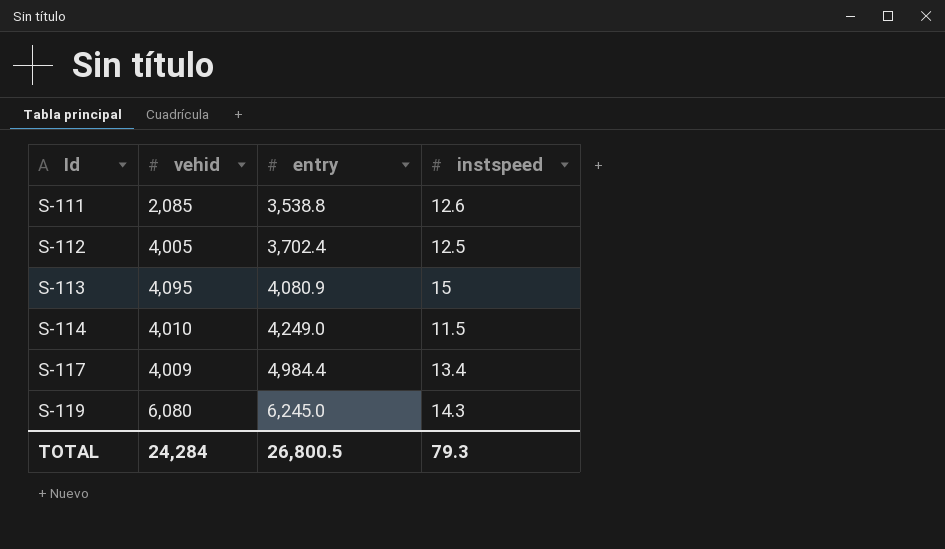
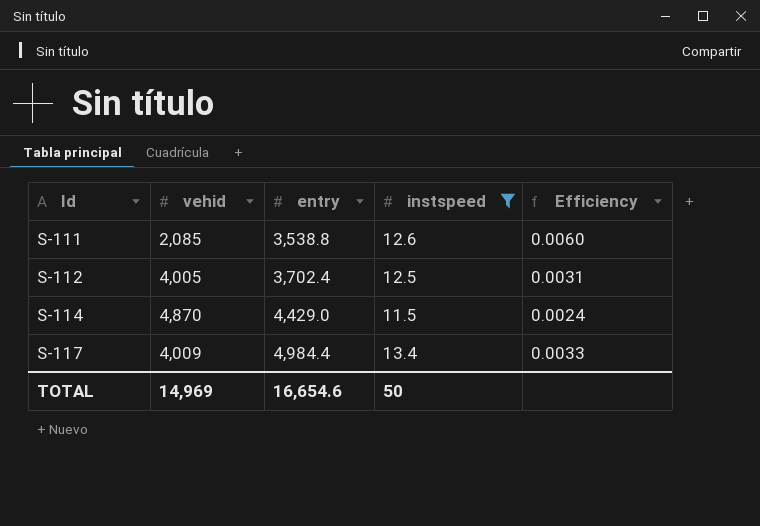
filter: none -> instspeed <= 13.4
column Efficiency | formula: none -> [instspeed] / [vehid]
S-114 | vehid: 4,010 -> 4,870
S-114 | entry: 4,249.0 -> 4,429.0
TOTAL | vehid: 24,284 -> 14,969
TOTAL | entry: 26,800.5 -> 16,654.6
TOTAL | instspeed: 79.3 -> 50

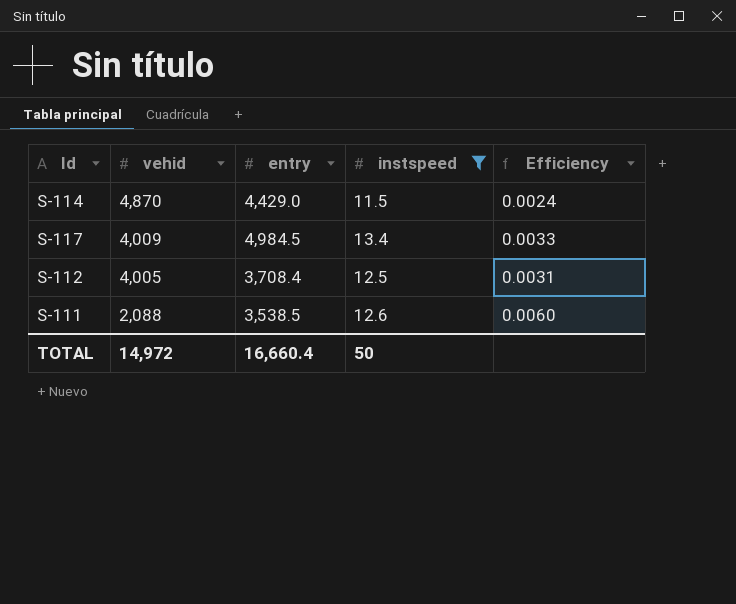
row order: Id ascending -> vehid descending
S-117 | entry: 4,984.4 -> 4,984.5
S-112 | entry: 3,702.4 -> 3,708.4
S-111 | vehid: 2,085 -> 2,088
S-111 | entry: 3,538.8 -> 3,538.5
TOTAL | vehid: 14,969 -> 14,972
TOTAL | entry: 16,654.6 -> 16,660.4

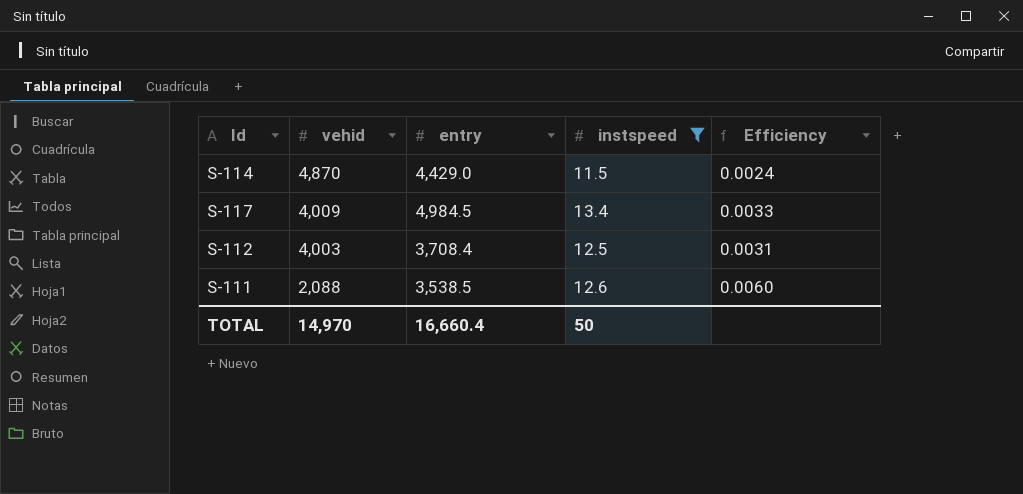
S-112 | vehid: 4,005 -> 4,003
TOTAL | vehid: 14,972 -> 14,970

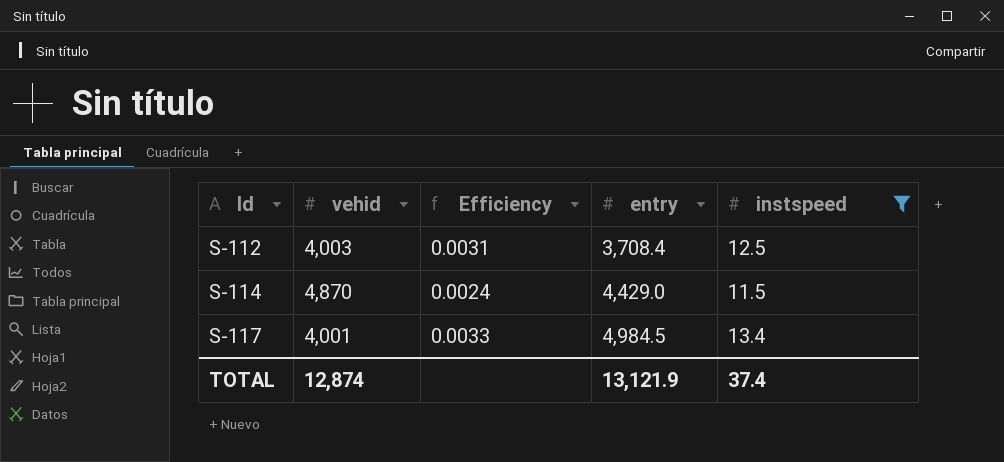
row order: vehid descending -> Id ascending
column Efficiency | position: 5 -> 3
row S-111: 2,088 | 3,538.5 | 12.6 | 0.0060 -> none
S-117 | vehid: 4,009 -> 4,001
TOTAL | vehid: 14,970 -> 12,874
TOTAL | entry: 16,660.4 -> 13,121.9
TOTAL | instspeed: 50 -> 37.4

